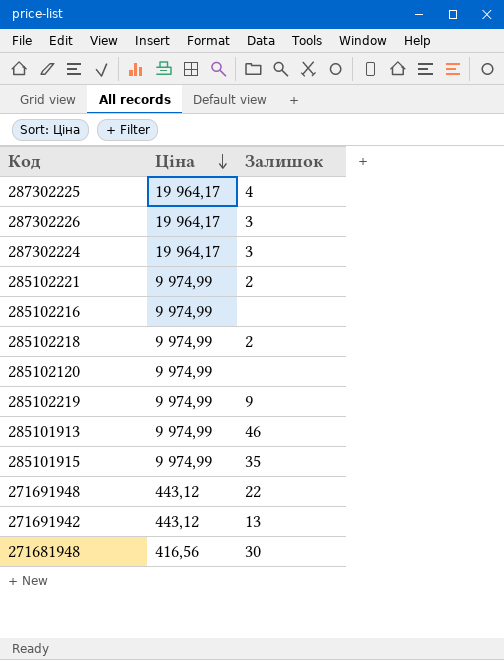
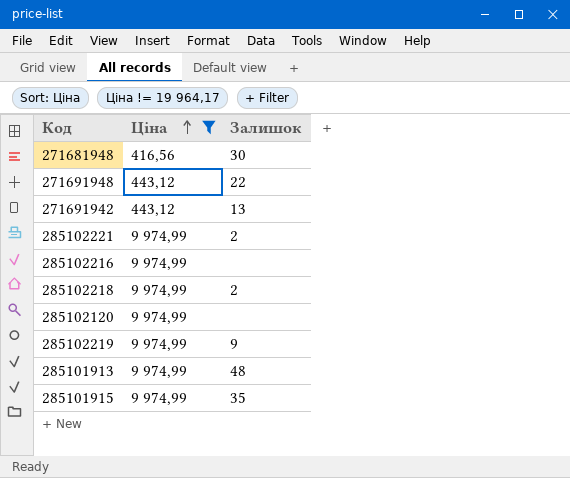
filter: none -> Ціна != 19 964,17
row order: Ціна descending -> Ціна ascending
285101913 | Залишок: 46 -> 48

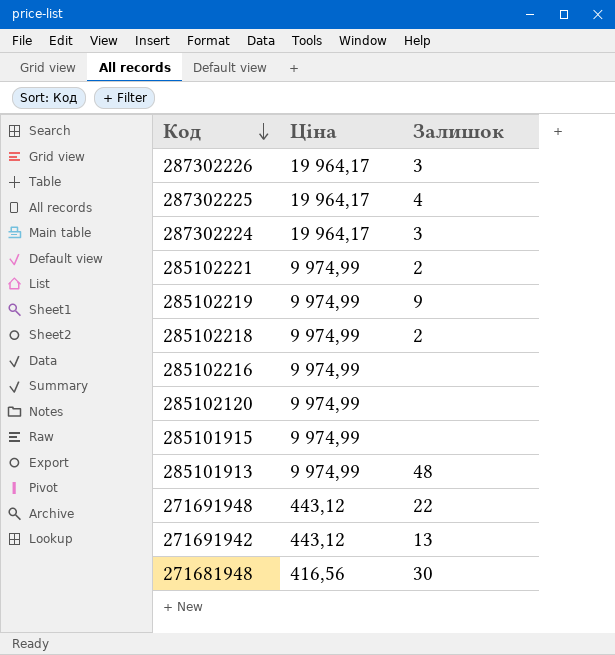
filter: Ціна != 19 964,17 -> none
row order: Ціна ascending -> Код descending
285101915 | Залишок: 35 -> none

